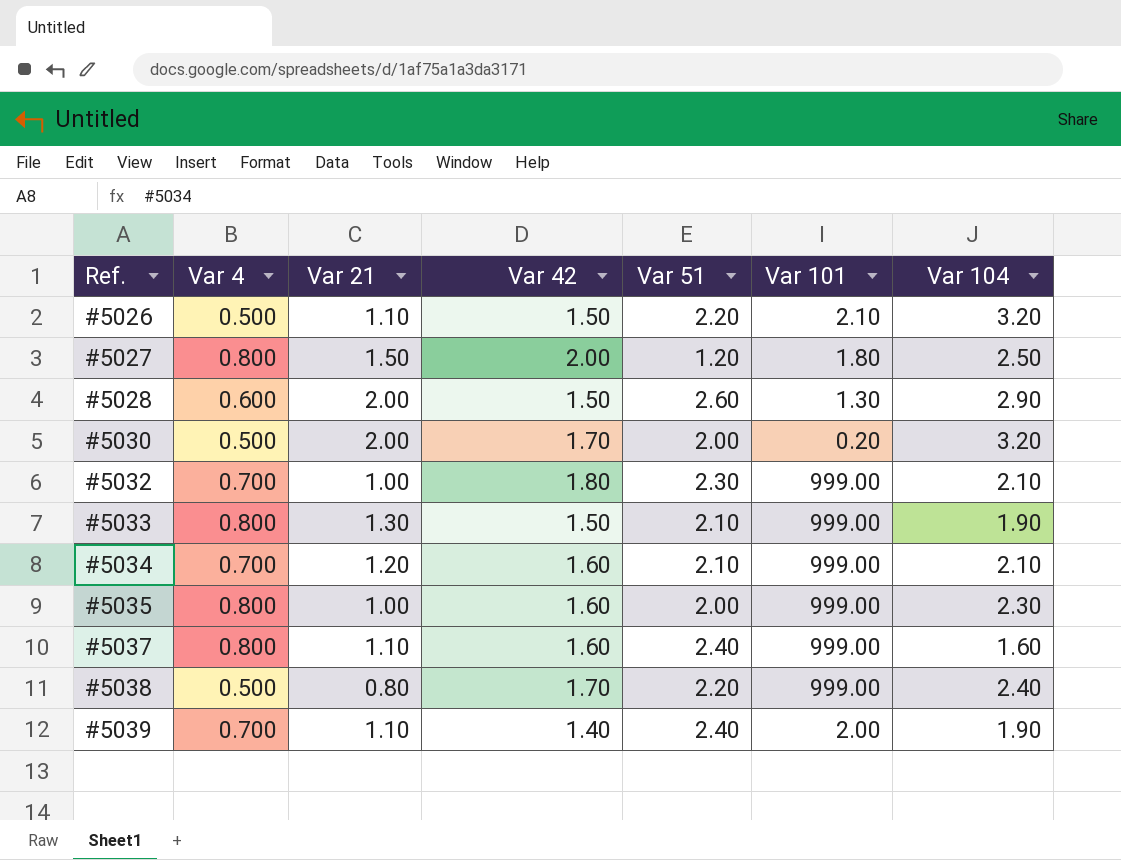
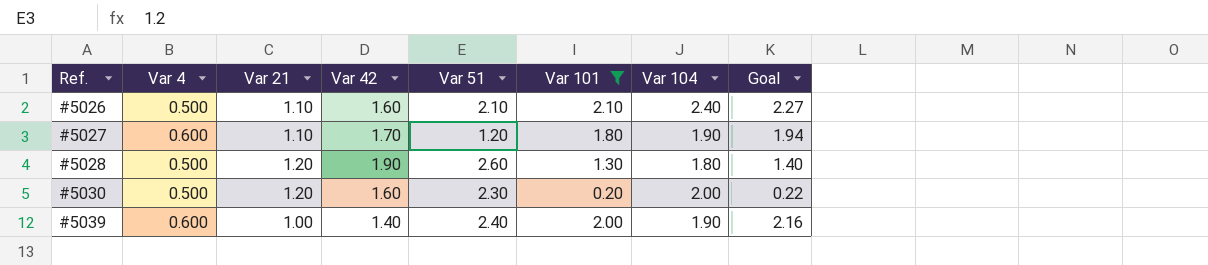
filter: none -> Var 101 != 999.00
column Goal | formula: none -> [Var 101] * 1.08
#5026 | Var 42: 1.50 -> 1.60
#5026 | Var 51: 2.20 -> 2.10
#5026 | Var 104: 3.20 -> 2.40
#5027 | Var 4: 0.800 -> 0.600
#5027 | Var 21: 1.50 -> 1.10
#5027 | Var 42: 2.00 -> 1.70
#5027 | Var 104: 2.50 -> 1.90
#5028 | Var 4: 0.600 -> 0.500
#5028 | Var 21: 2.00 -> 1.20
#5028 | Var 42: 1.50 -> 1.90
#5028 | Var 104: 2.90 -> 1.80
#5030 | Var 21: 2.00 -> 1.20
#5030 | Var 42: 1.70 -> 1.60
#5030 | Var 51: 2.00 -> 2.30
#5030 | Var 104: 3.20 -> 2.00
#5039 | Var 4: 0.700 -> 0.600
#5039 | Var 21: 1.10 -> 1.00

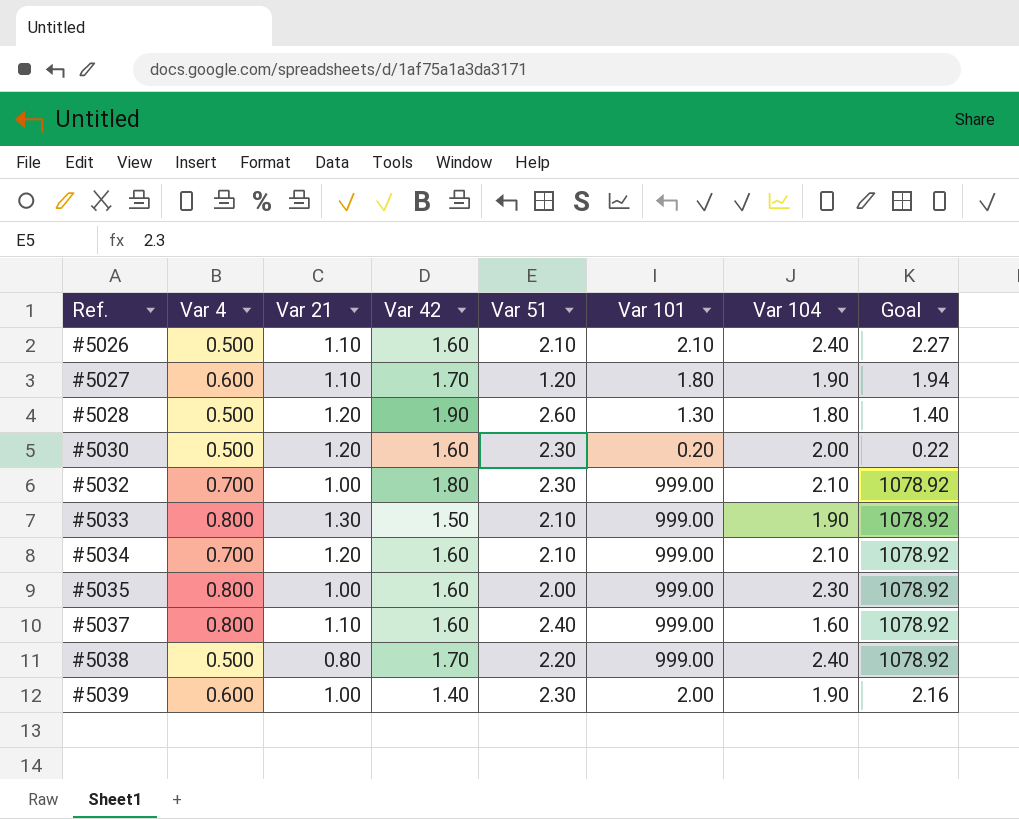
filter: Var 101 != 999.00 -> none
#5039 | Var 51: 2.40 -> 2.30

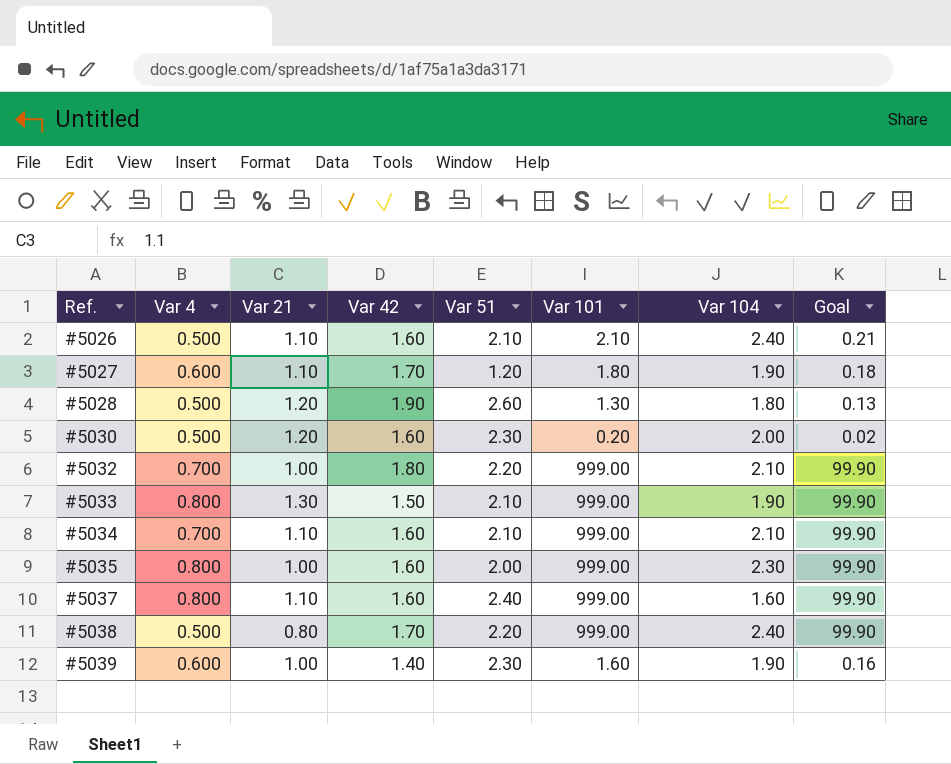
column Goal | formula: [Var 101] * 1.08 -> [Var 101] * 0.1
#5032 | Var 51: 2.30 -> 2.20
#5034 | Var 21: 1.20 -> 1.10
#5039 | Var 101: 2.00 -> 1.60

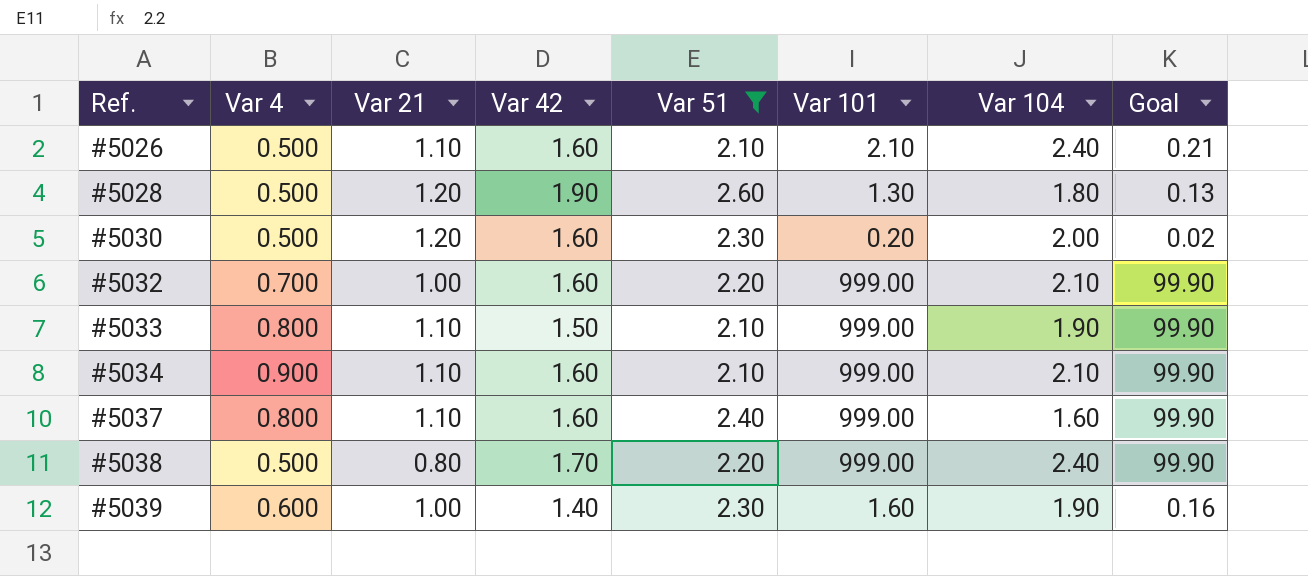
filter: none -> Var 51 >= 2.10
#5032 | Var 42: 1.80 -> 1.60
#5033 | Var 21: 1.30 -> 1.10
#5034 | Var 4: 0.700 -> 0.900

